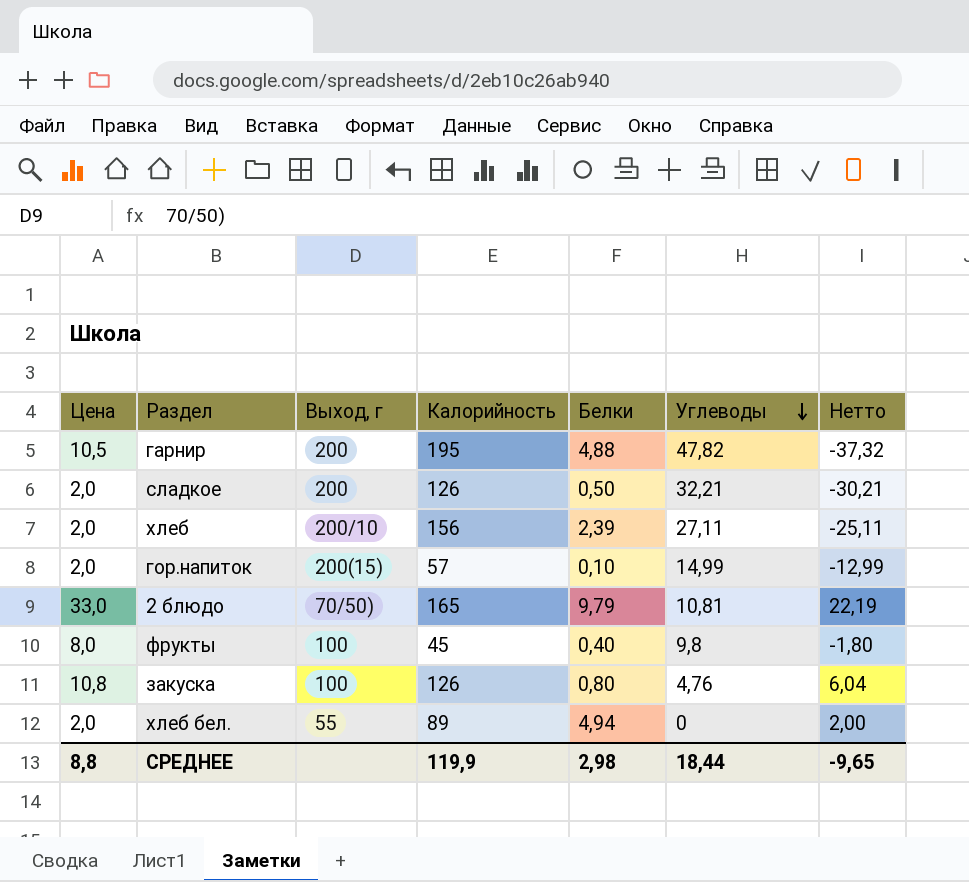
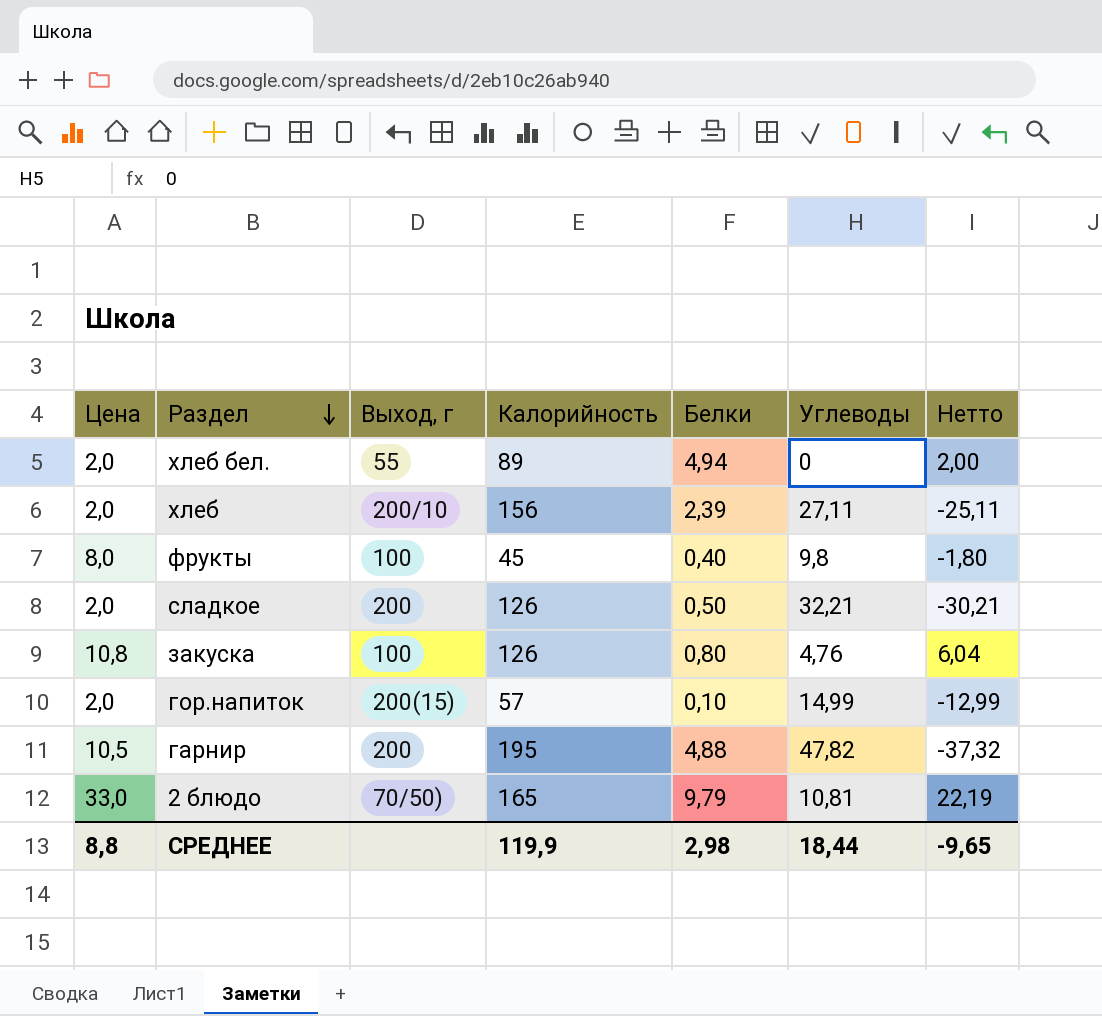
row order: Углеводы descending -> Раздел descending

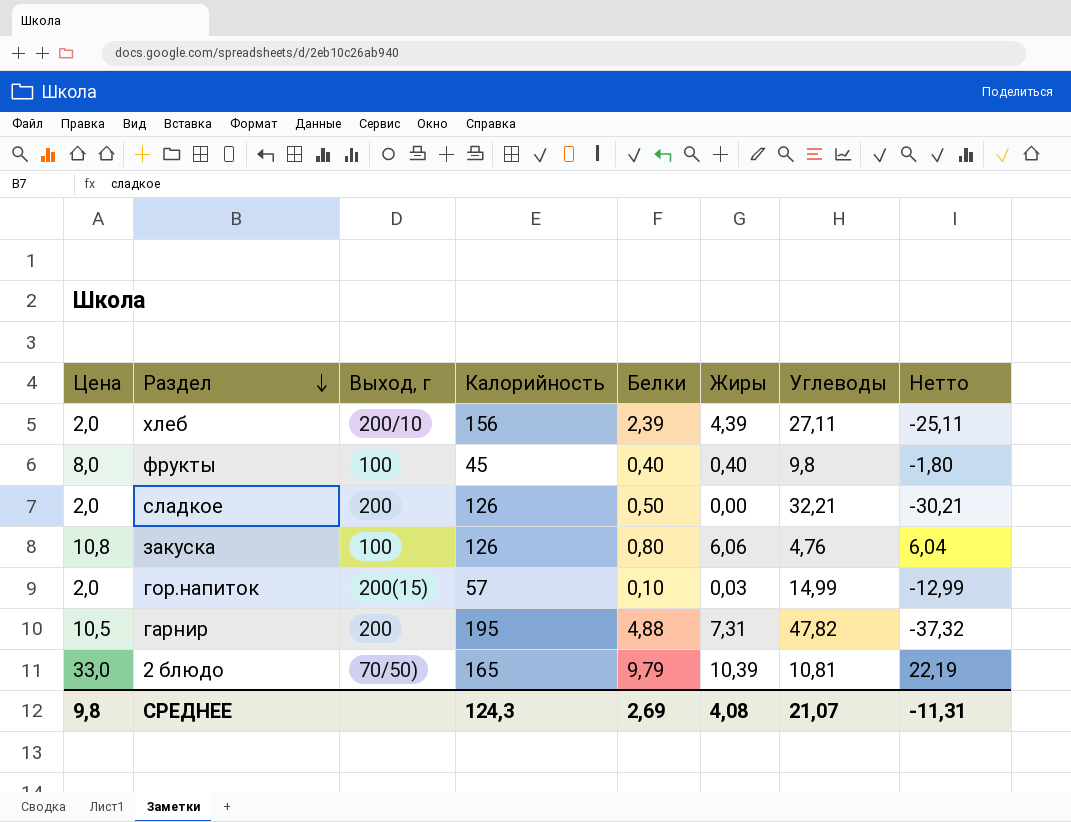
column Жиры | position: none -> 6
row хлеб бел.: 2,0 | 55 | 89 | 4,94 | 0 | 2,00 -> none
СРЕДНЕЕ | Цена: 8,8 -> 9,8
СРЕДНЕЕ | Калорийность: 119,9 -> 124,3
СРЕДНЕЕ | Белки: 2,98 -> 2,69
СРЕДНЕЕ | Углеводы: 18,44 -> 21,07
СРЕДНЕЕ | Нетто: -9,65 -> -11,31

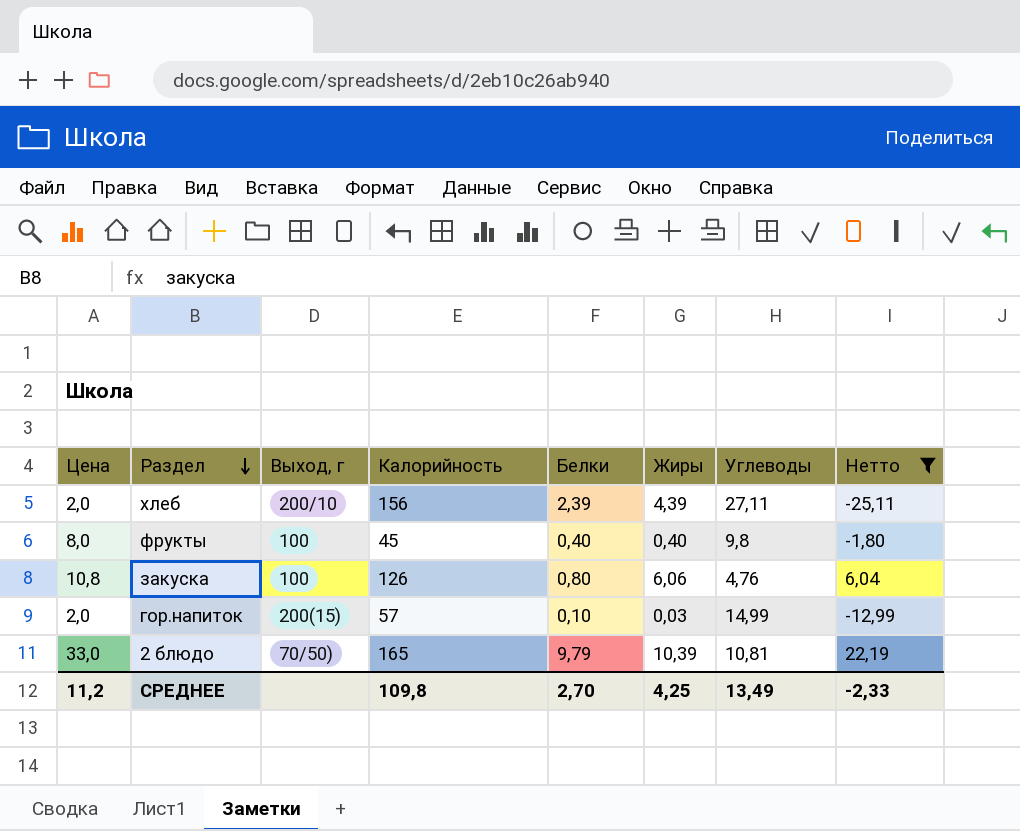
filter: none -> Нетто >= -25,11
СРЕДНЕЕ | Цена: 9,8 -> 11,2
СРЕДНЕЕ | Калорийность: 124,3 -> 109,8
СРЕДНЕЕ | Белки: 2,69 -> 2,70
СРЕДНЕЕ | Жиры: 4,08 -> 4,25
СРЕДНЕЕ | Углеводы: 21,07 -> 13,49
СРЕДНЕЕ | Нетто: -11,31 -> -2,33

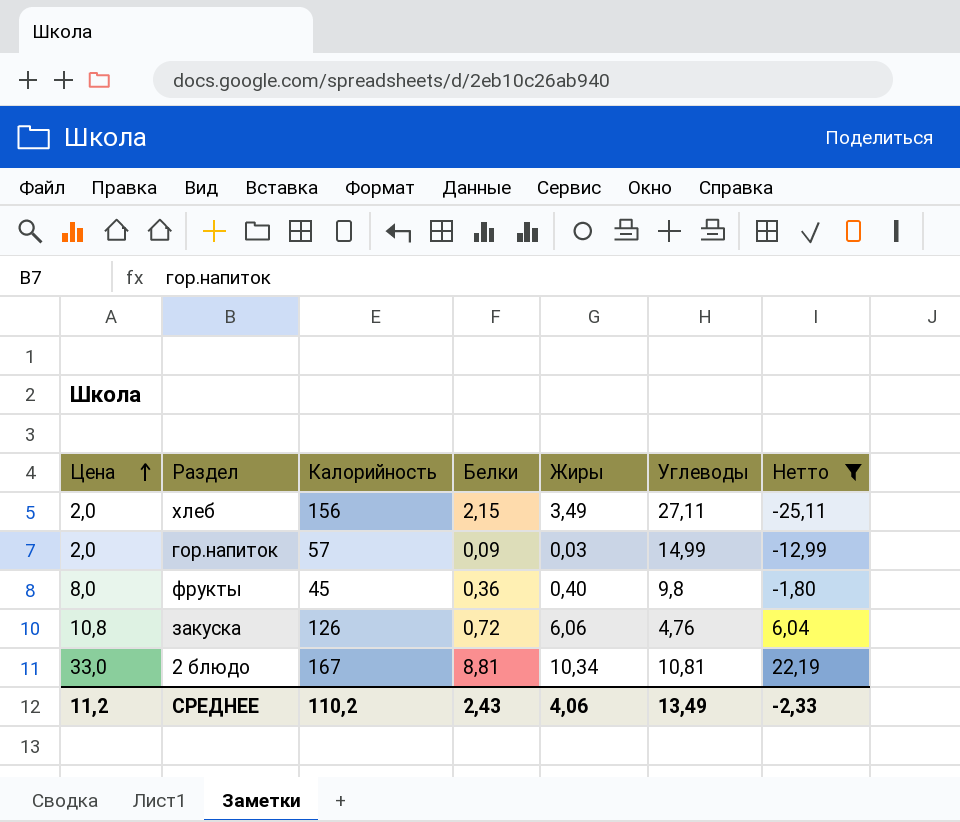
row order: Раздел descending -> Цена ascending
column Выход, г | position: 3 -> none
хлеб | Белки: 2,39 -> 2,15
хлеб | Жиры: 4,39 -> 3,49
гор.напиток | Белки: 0,10 -> 0,09
фрукты | Белки: 0,40 -> 0,36
закуска | Белки: 0,80 -> 0,72
2 блюдо | Калорийность: 165 -> 167
2 блюдо | Белки: 9,79 -> 8,81
2 блюдо | Жиры: 10,39 -> 10,34
СРЕДНЕЕ | Калорийность: 109,8 -> 110,2
СРЕДНЕЕ | Белки: 2,70 -> 2,43
СРЕДНЕЕ | Жиры: 4,25 -> 4,06

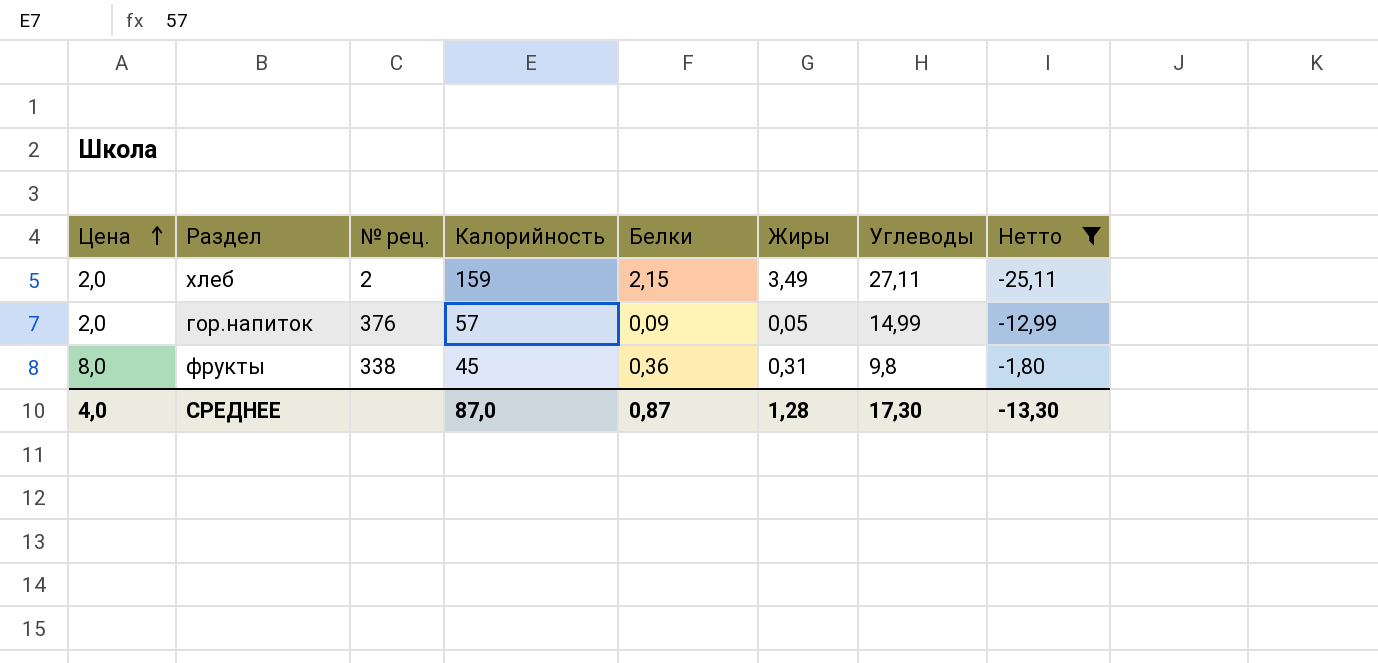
column № рец. | position: none -> 3
row закуска: 10,8 | 126 | 0,72 | 6,06 | 4,76 | 6,04 -> none
row 2 блюдо: 33,0 | 167 | 8,81 | 10,34 | 10,81 | 22,19 -> none
хлеб | Калорийность: 156 -> 159
гор.напиток | Жиры: 0,03 -> 0,05
фрукты | Жиры: 0,40 -> 0,31
СРЕДНЕЕ | Цена: 11,2 -> 4,0
СРЕДНЕЕ | Калорийность: 110,2 -> 87,0
СРЕДНЕЕ | Белки: 2,43 -> 0,87
СРЕДНЕЕ | Жиры: 4,06 -> 1,28
СРЕДНЕЕ | Углеводы: 13,49 -> 17,30
СРЕДНЕЕ | Нетто: -2,33 -> -13,30

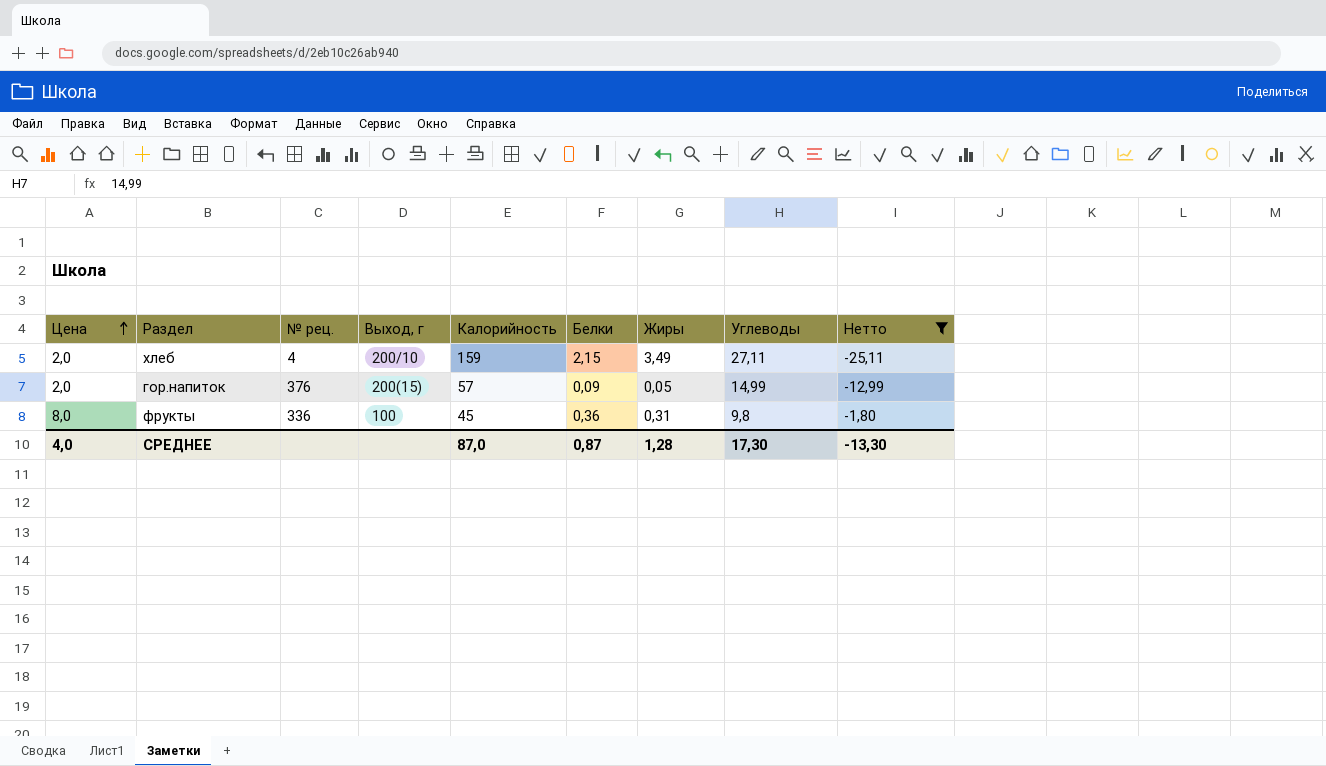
column Выход, г | position: none -> 4
хлеб | № рец.: 2 -> 4
фрукты | № рец.: 338 -> 336

